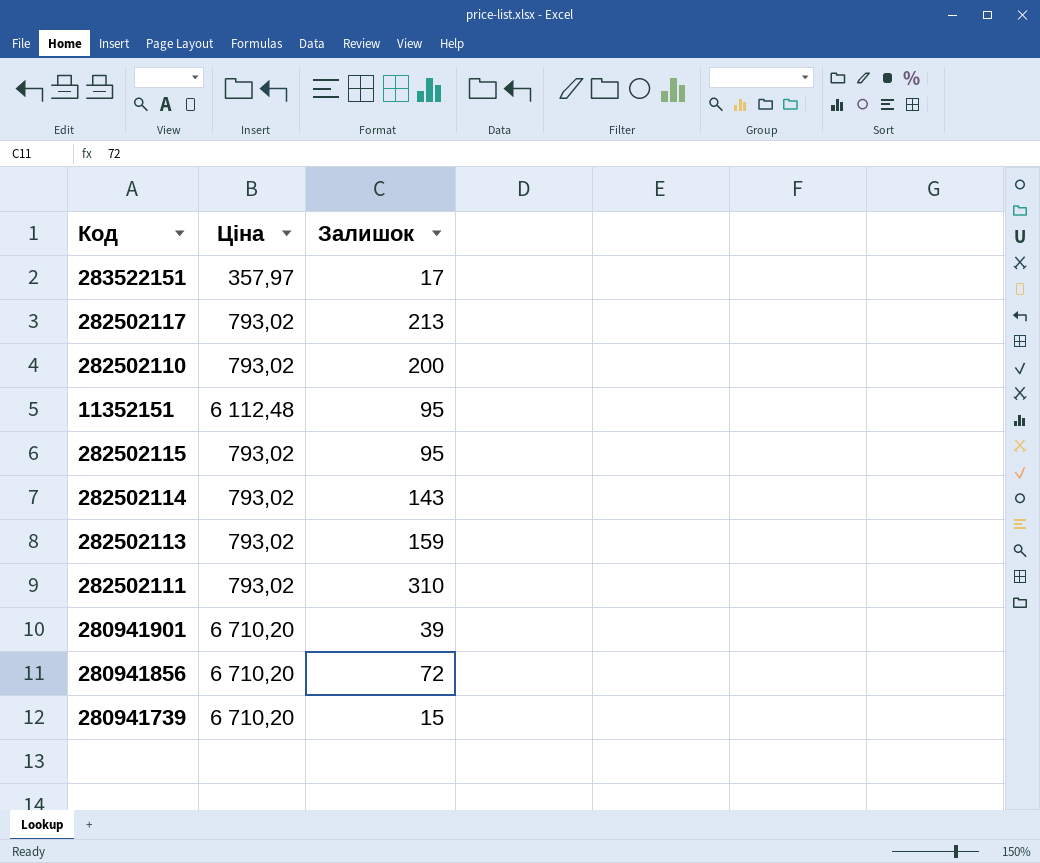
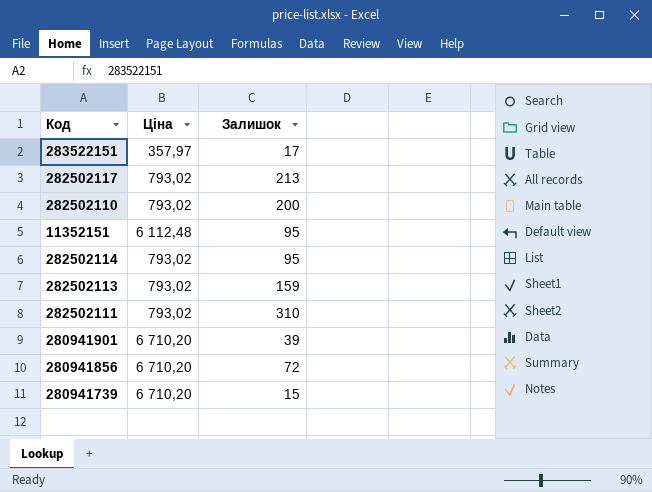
row 282502115: 793,02 | 95 -> none
282502114 | Залишок: 143 -> 95

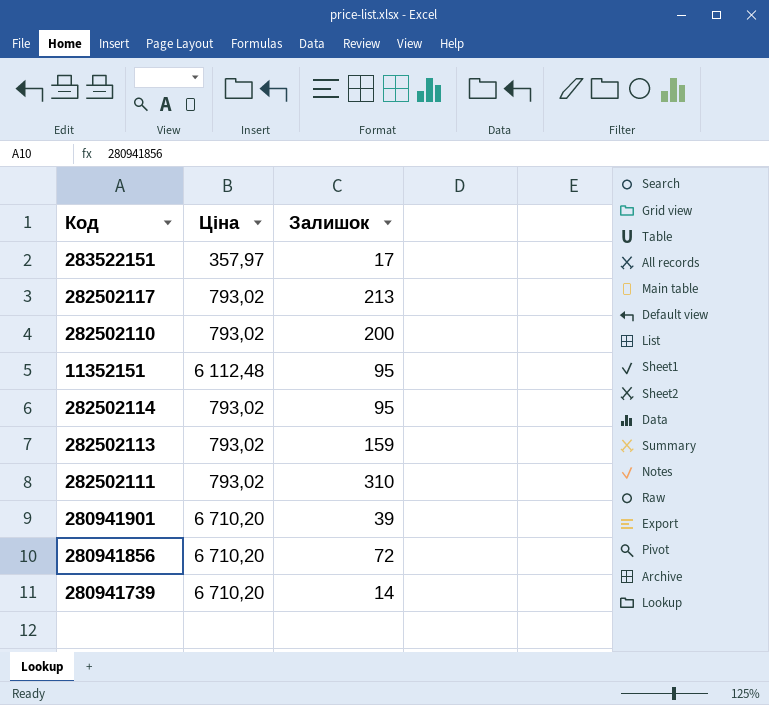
280941739 | Залишок: 15 -> 14

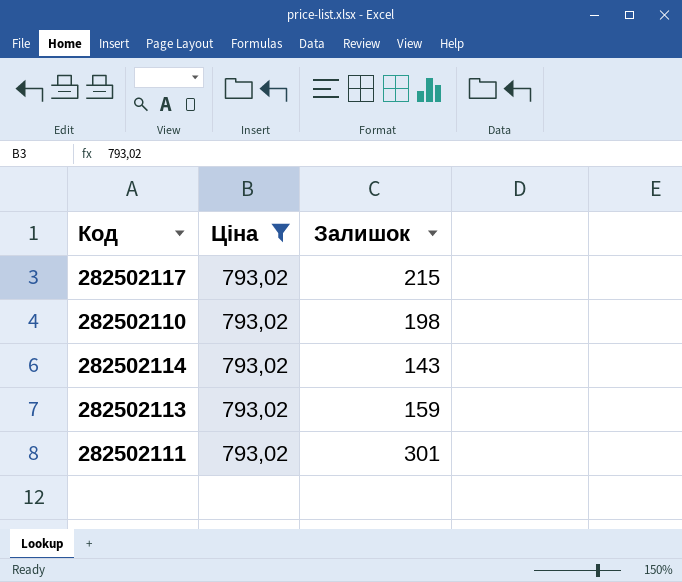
filter: none -> Ціна = 793,02
282502117 | Залишок: 213 -> 215
282502110 | Залишок: 200 -> 198
282502114 | Залишок: 95 -> 143
282502111 | Залишок: 310 -> 301

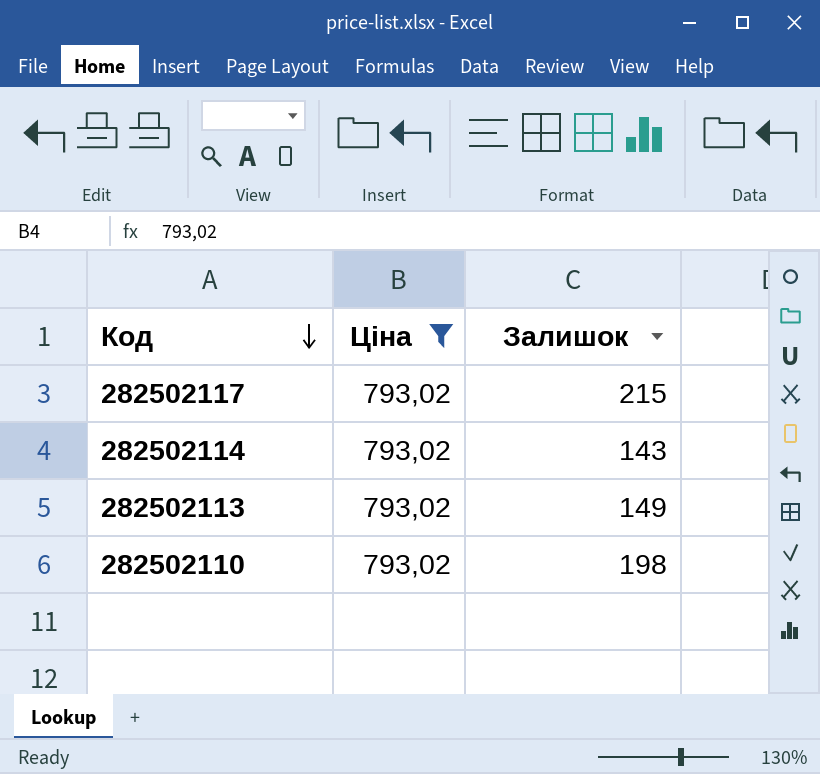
row order: none -> Код descending
row 282502111: 793,02 | 301 -> none
282502113 | Залишок: 159 -> 149

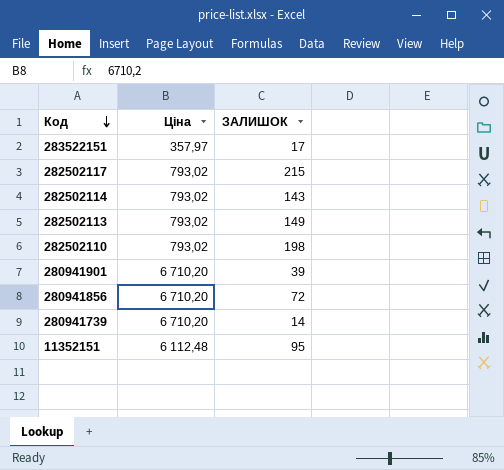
filter: Ціна = 793,02 -> none
column name: Залишок -> ЗАЛИШОК

